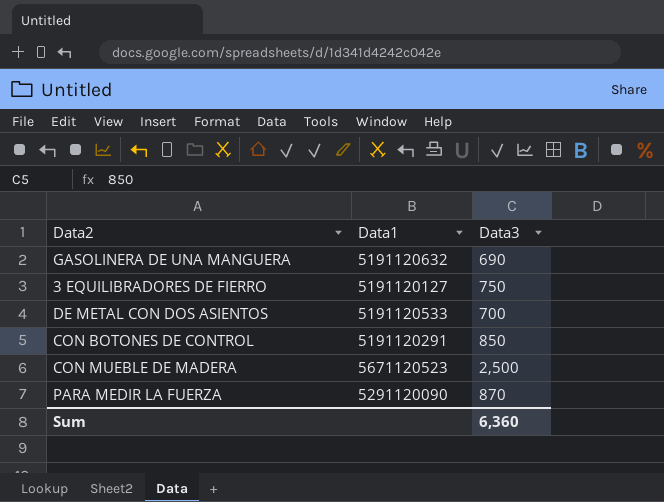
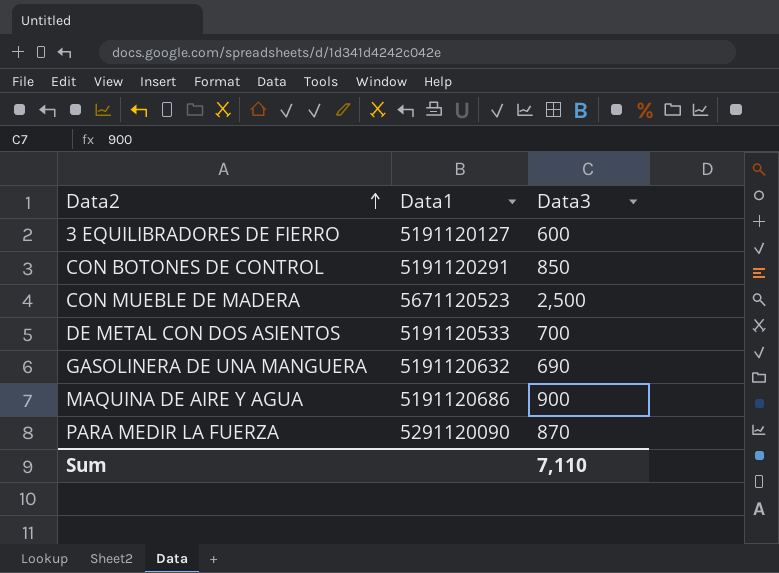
row order: none -> Data2 ascending
3 EQUILIBRADORES DE FIERRO | Data3: 750 -> 600
row MAQUINA DE AIRE Y AGUA: none -> 5191120686 | 900
Sum | Data3: 6,360 -> 7,110

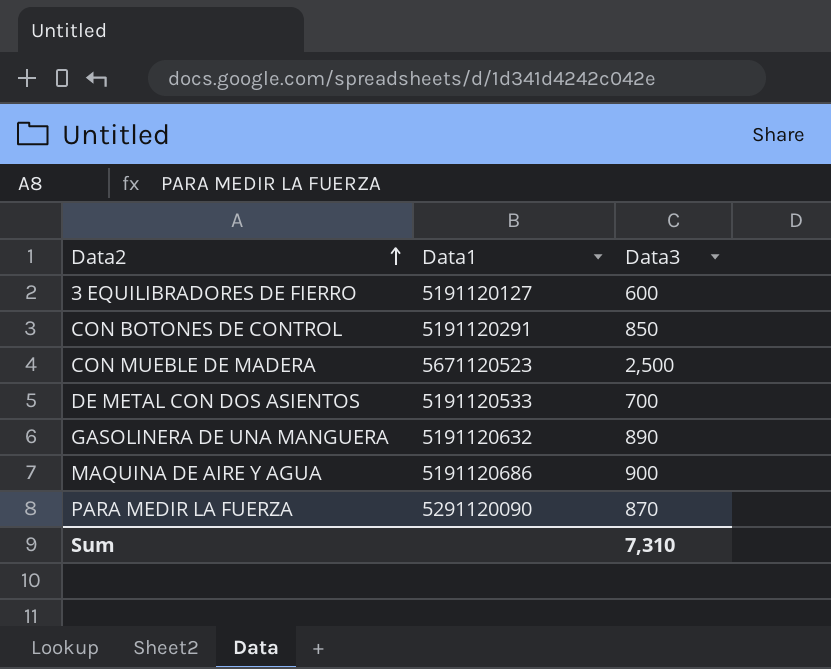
GASOLINERA DE UNA MANGUERA | Data3: 690 -> 890
Sum | Data3: 7,110 -> 7,310

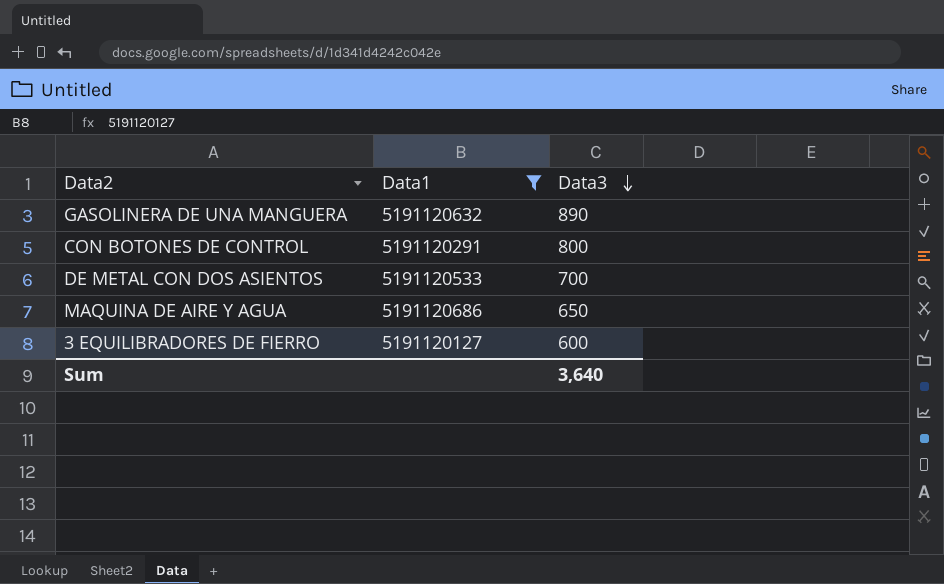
filter: none -> Data1 <= 5191120686
row order: Data2 ascending -> Data3 descending
CON BOTONES DE CONTROL | Data3: 850 -> 800
MAQUINA DE AIRE Y AGUA | Data3: 900 -> 650
Sum | Data3: 7,310 -> 3,640

